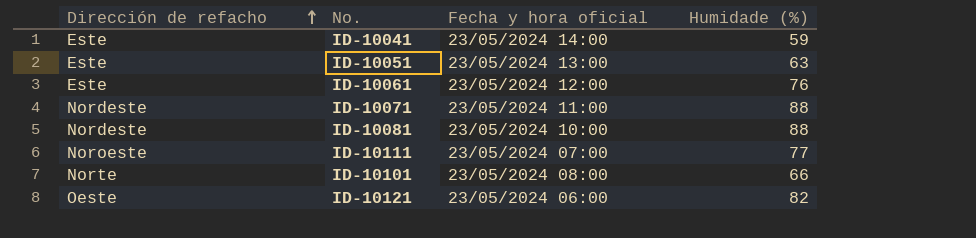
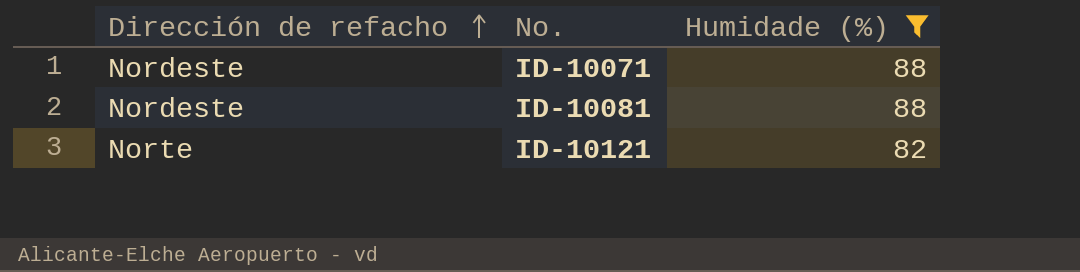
filter: none -> Humidade (%) >= 82
column Fecha y hora oficial | position: 3 -> none
ID-10121 | Dirección de refacho: Oeste -> Norte

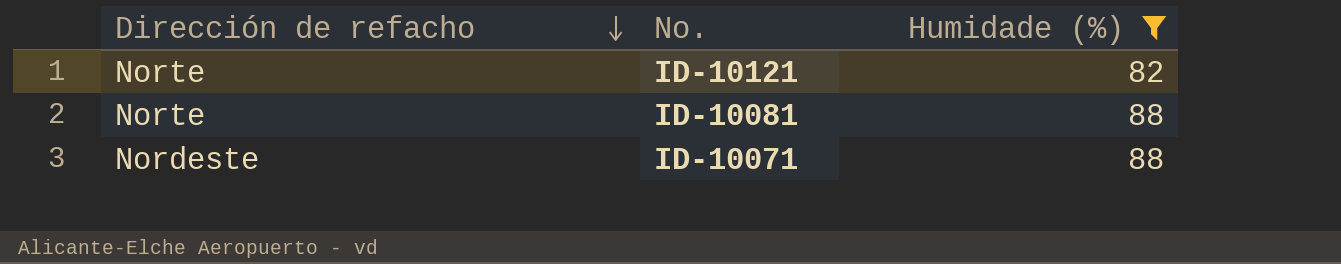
row order: Dirección de refacho ascending -> Dirección de refacho descending
ID-10081 | Dirección de refacho: Nordeste -> Norte

